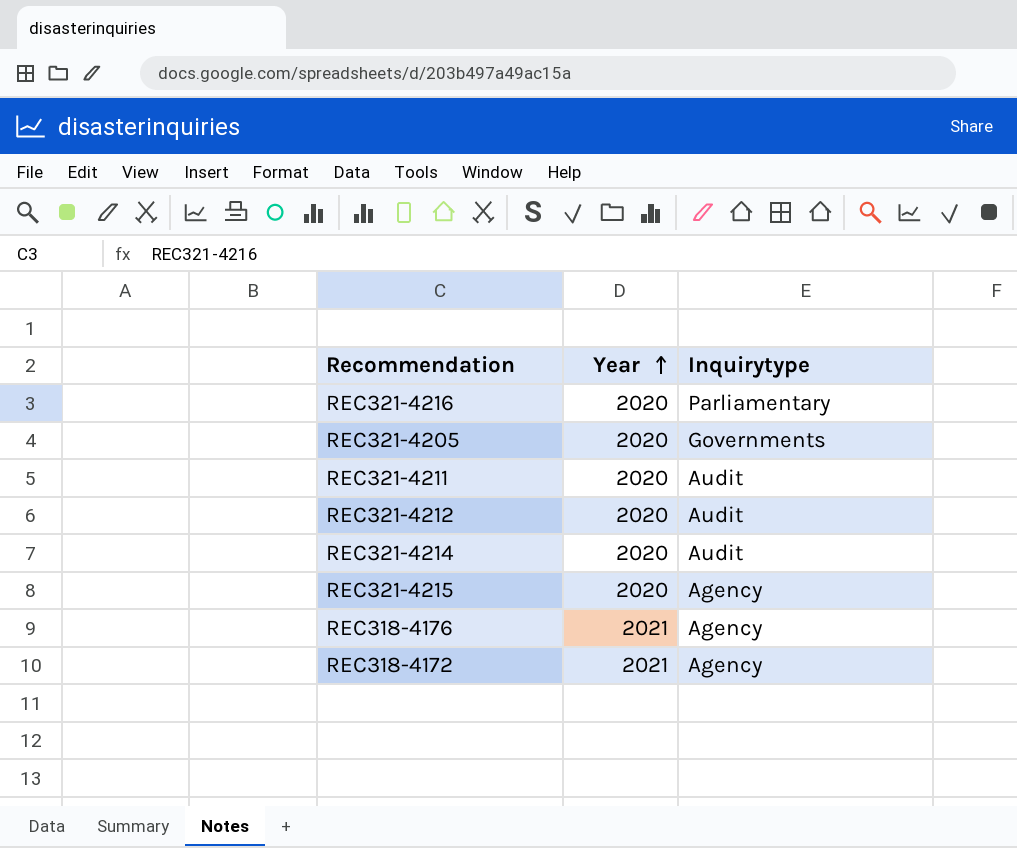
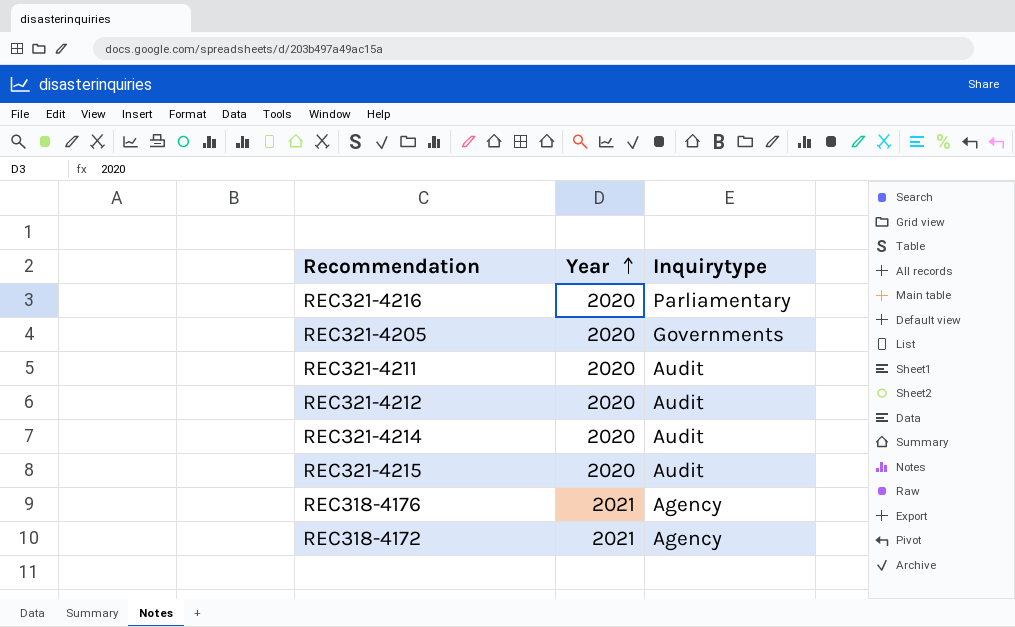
REC321-4215 | Inquirytype: Agency -> Audit

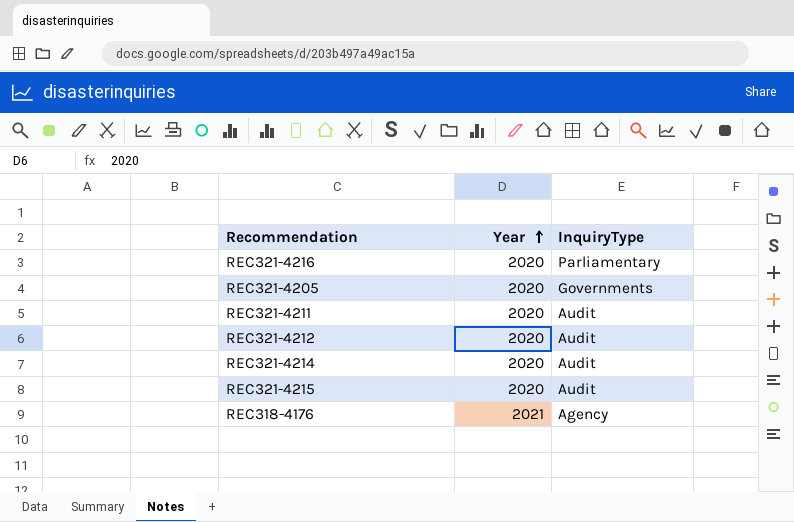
column name: Inquirytype -> InquiryType
row REC318-4172: 2021 | Agency -> none

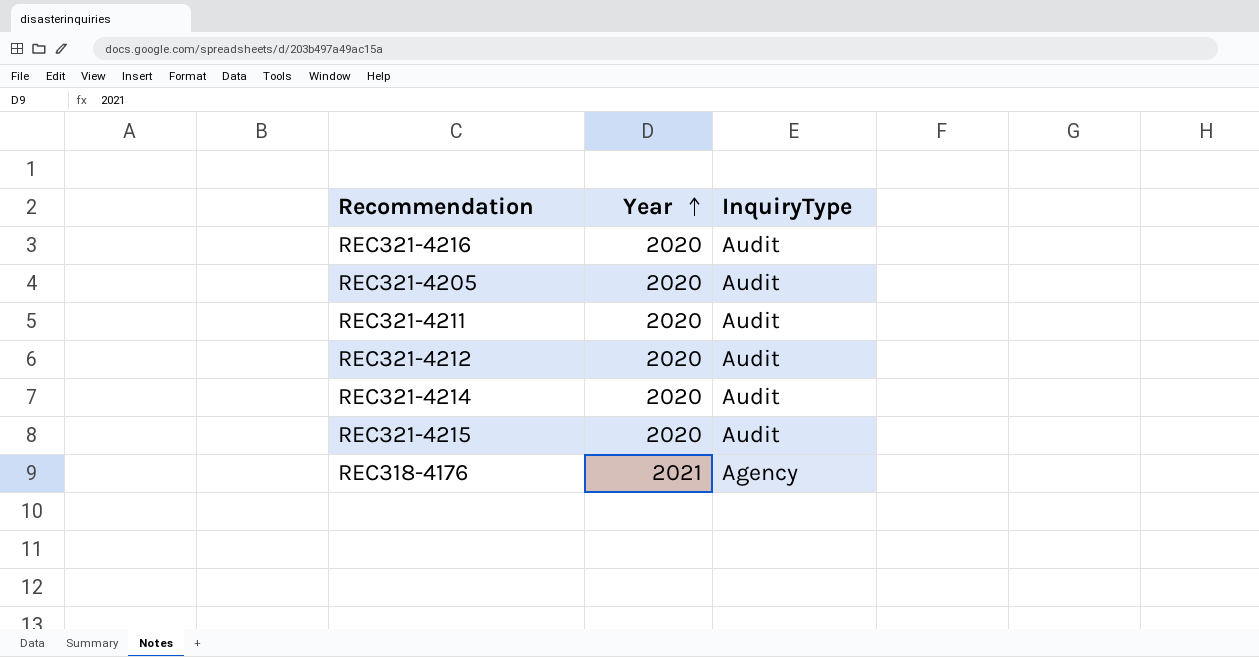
REC321-4216 | InquiryType: Parliamentary -> Audit
REC321-4205 | InquiryType: Governments -> Audit

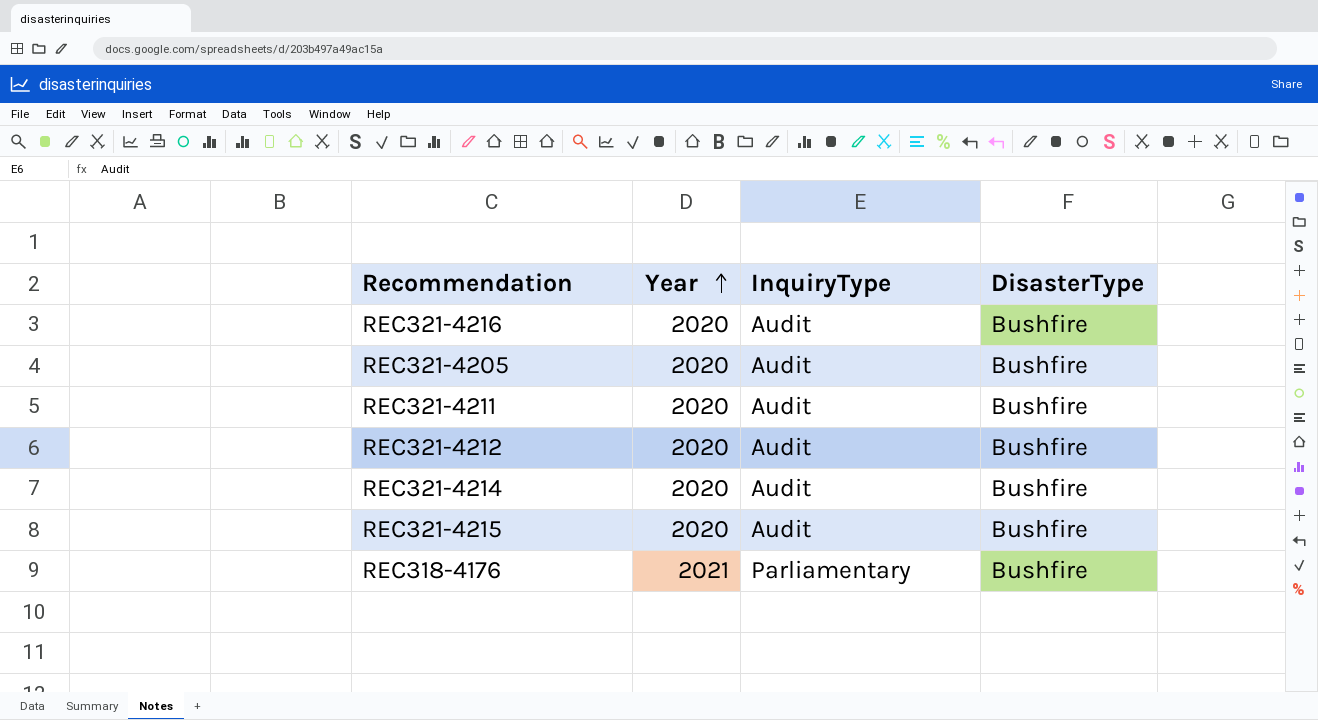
column DisasterType | position: none -> 4
REC318-4176 | InquiryType: Agency -> Parliamentary

